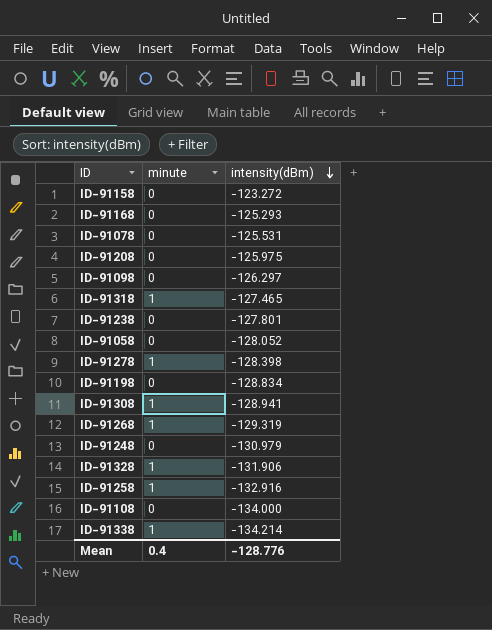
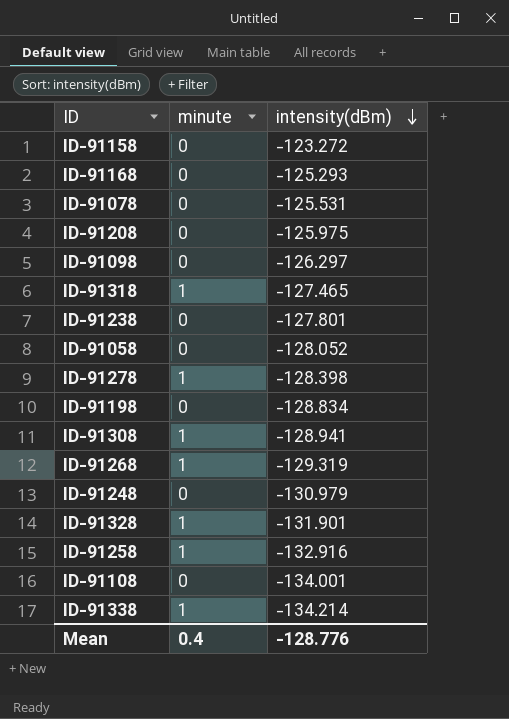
ID-91328 | intensity(dBm): -131.906 -> -131.901
ID-91108 | intensity(dBm): -134.000 -> -134.001

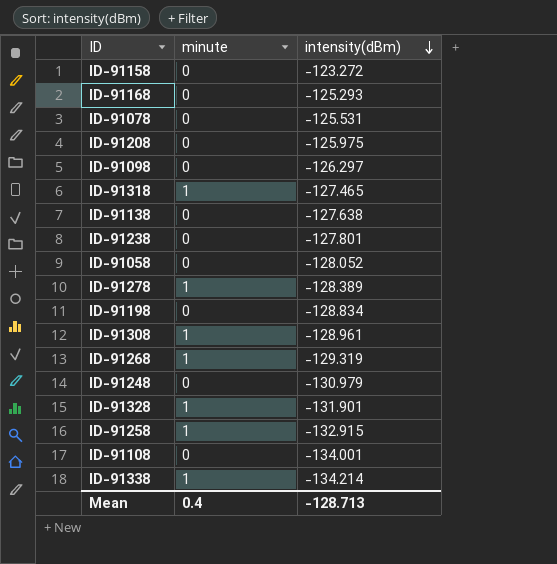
row ID-91138: none -> 0 | -127.638
ID-91278 | intensity(dBm): -128.398 -> -128.389
ID-91308 | intensity(dBm): -128.941 -> -128.961
ID-91258 | intensity(dBm): -132.916 -> -132.915
Mean | intensity(dBm): -128.776 -> -128.713

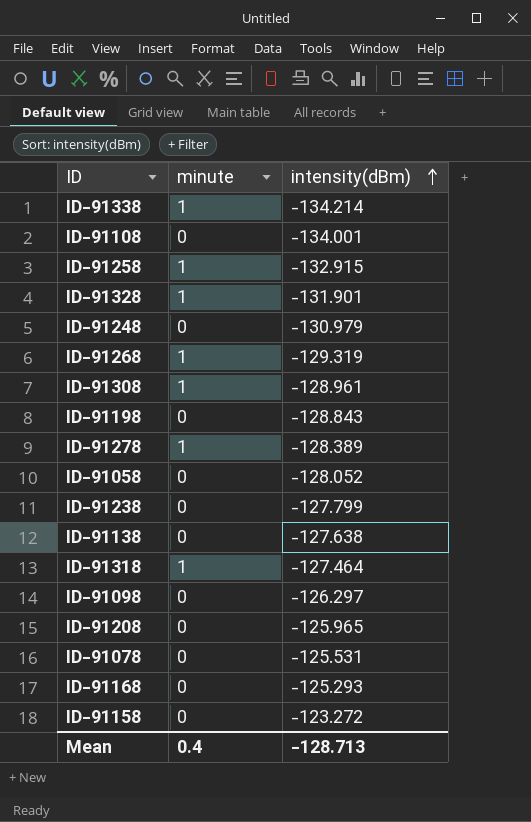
row order: intensity(dBm) descending -> intensity(dBm) ascending
ID-91198 | intensity(dBm): -128.834 -> -128.843
ID-91238 | intensity(dBm): -127.801 -> -127.799
ID-91318 | intensity(dBm): -127.465 -> -127.464
ID-91208 | intensity(dBm): -125.975 -> -125.965

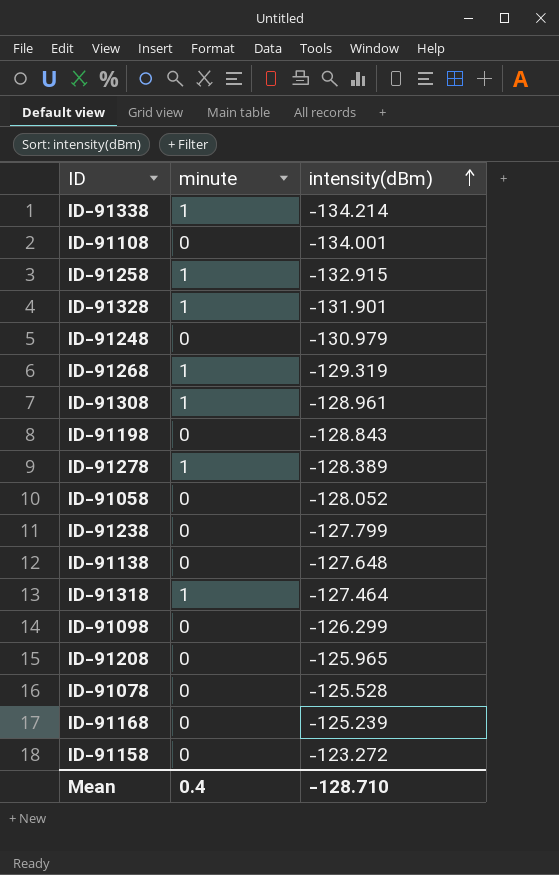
ID-91138 | intensity(dBm): -127.638 -> -127.648
ID-91098 | intensity(dBm): -126.297 -> -126.299
ID-91078 | intensity(dBm): -125.531 -> -125.528
ID-91168 | intensity(dBm): -125.293 -> -125.239
Mean | intensity(dBm): -128.713 -> -128.710

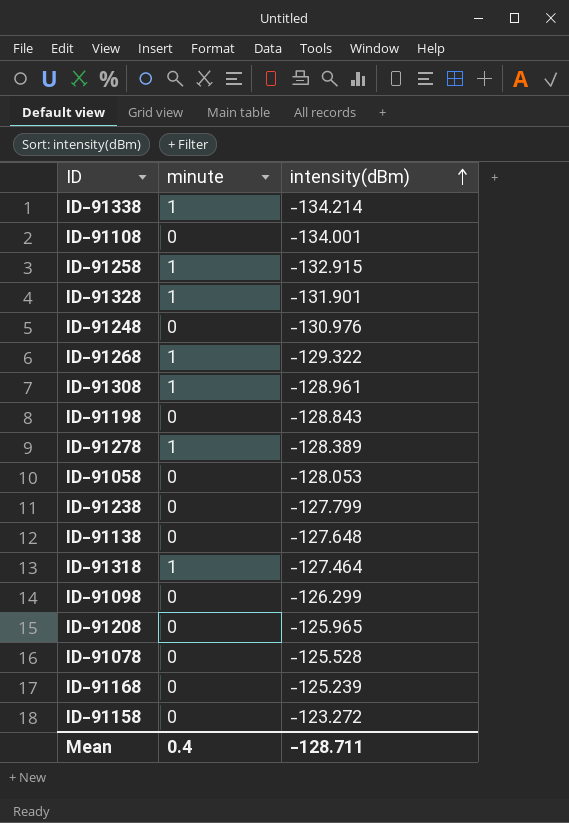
ID-91248 | intensity(dBm): -130.979 -> -130.976
ID-91268 | intensity(dBm): -129.319 -> -129.322
ID-91058 | intensity(dBm): -128.052 -> -128.053
Mean | intensity(dBm): -128.710 -> -128.711

